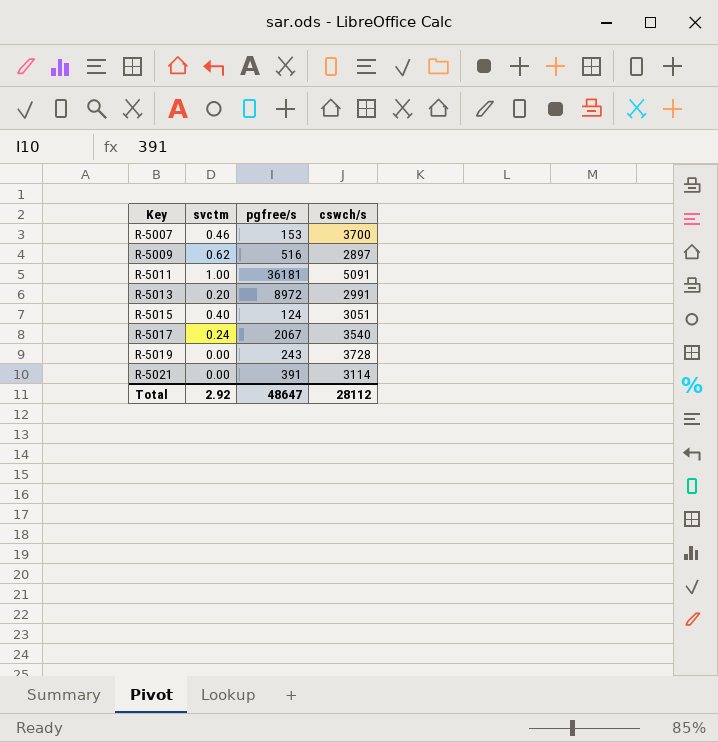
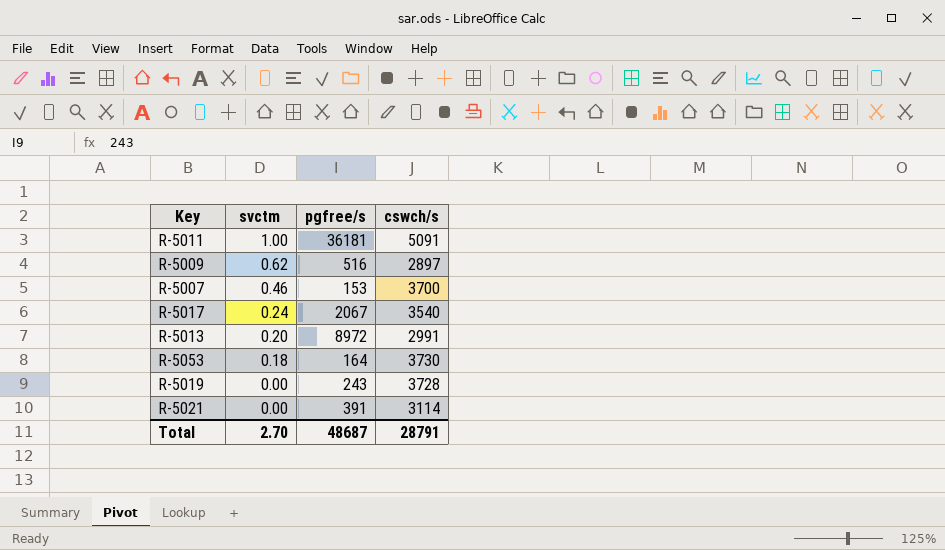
row order: Key ascending -> svctm descending
row R-5015: 0.40 | 124 | 3051 -> none
row R-5053: none -> 0.18 | 164 | 3730
Total | svctm: 2.92 -> 2.70
Total | pgfree/s: 48647 -> 48687
Total | cswch/s: 28112 -> 28791

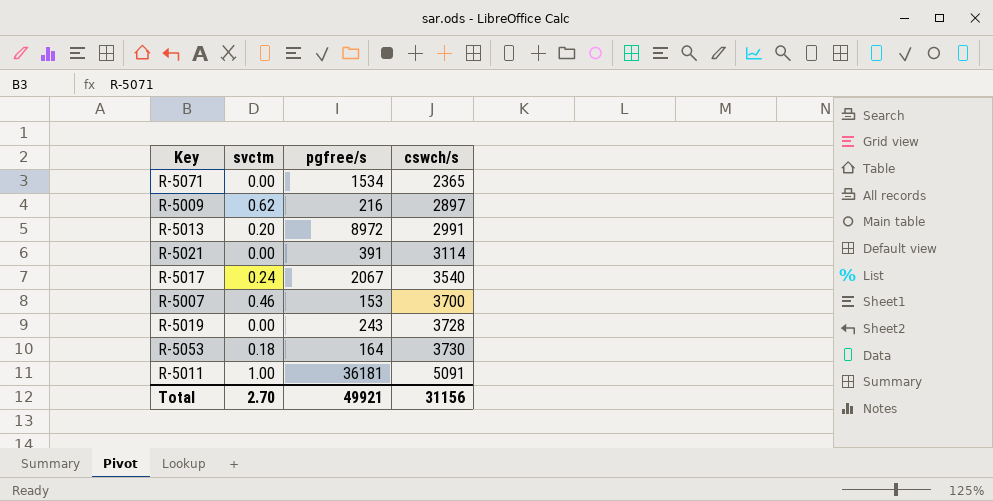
row order: svctm descending -> cswch/s ascending
row R-5071: none -> 0.00 | 1534 | 2365
R-5009 | pgfree/s: 516 -> 216
Total | pgfree/s: 48687 -> 49921
Total | cswch/s: 28791 -> 31156

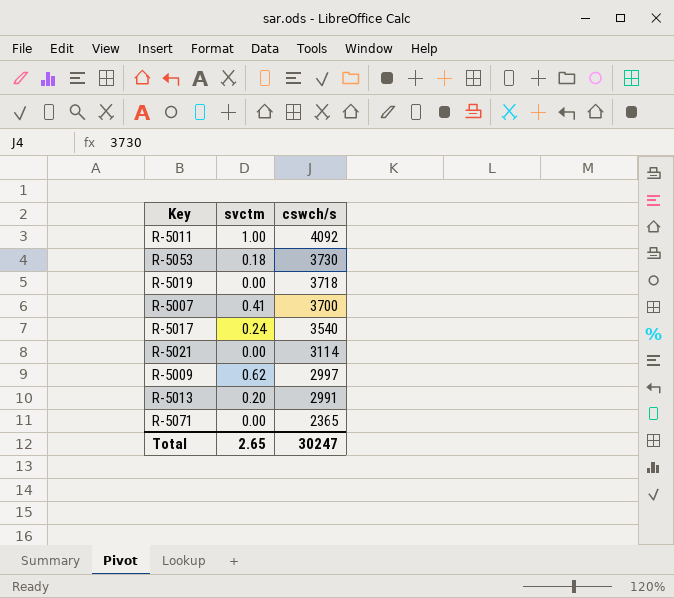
row order: cswch/s ascending -> cswch/s descending
column pgfree/s | position: 3 -> none
R-5011 | cswch/s: 5091 -> 4092
R-5019 | cswch/s: 3728 -> 3718
R-5007 | svctm: 0.46 -> 0.41
R-5009 | cswch/s: 2897 -> 2997
Total | svctm: 2.70 -> 2.65
Total | cswch/s: 31156 -> 30247

